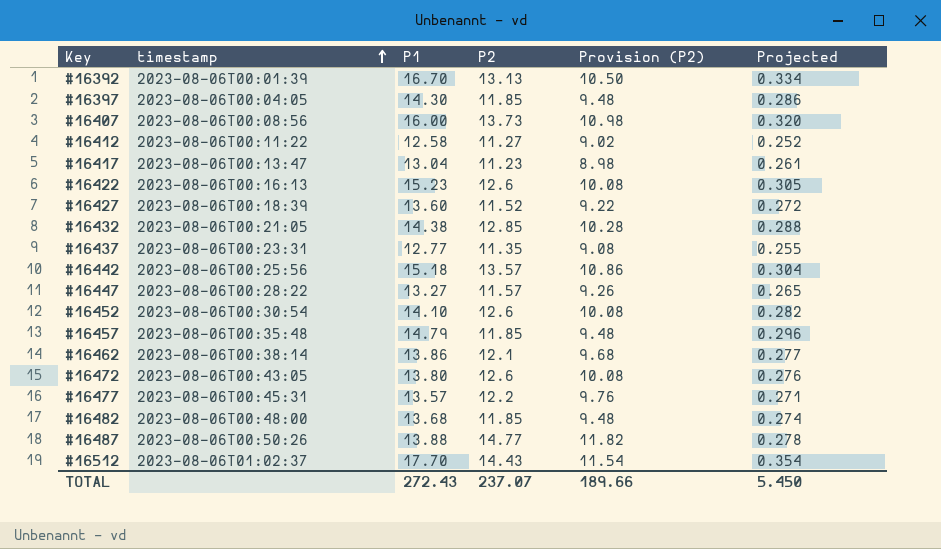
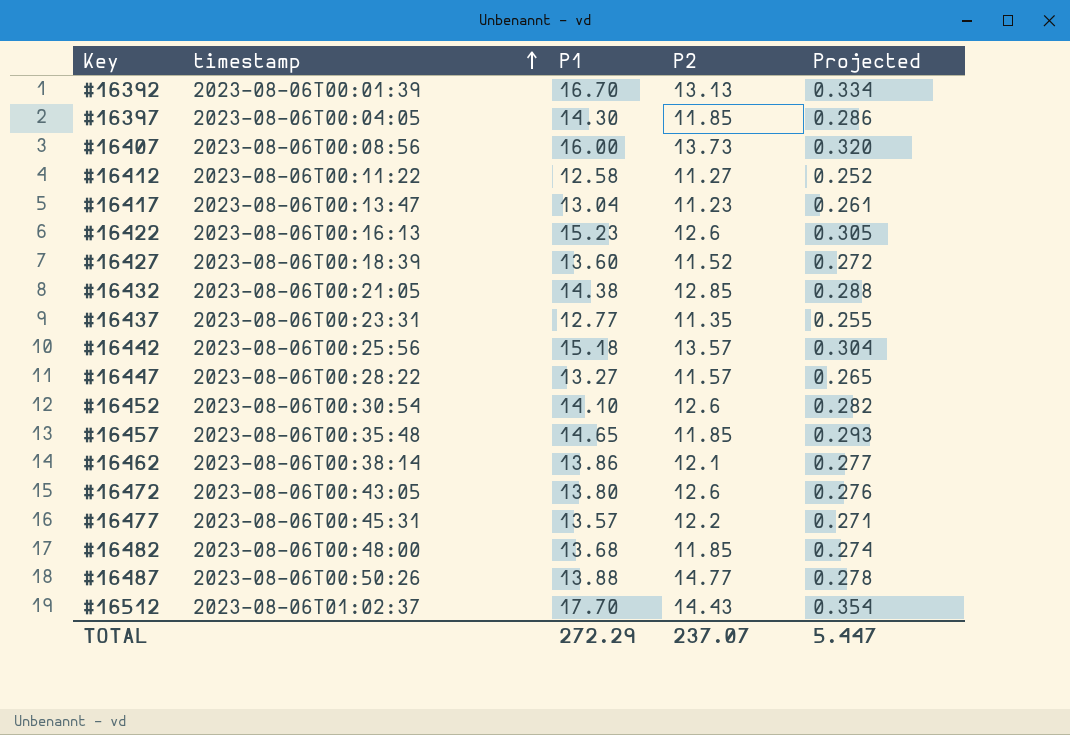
column Provision (P2) | formula: [P2] * 0.8 -> none
#16457 | P1: 14.79 -> 14.65
#16457 | Projected: 0.296 -> 0.293
TOTAL | P1: 272.43 -> 272.29
TOTAL | Projected: 5.450 -> 5.447

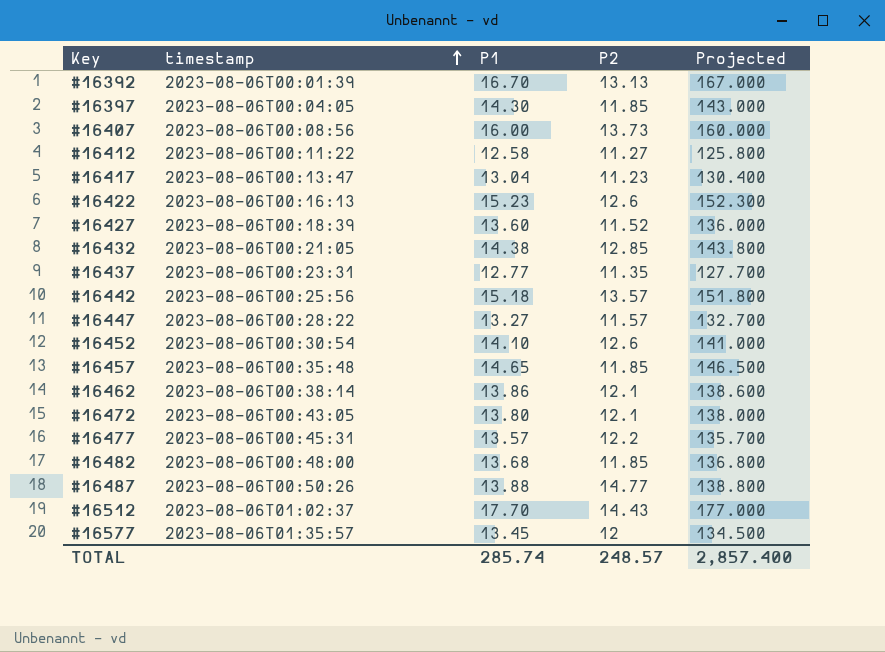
column Projected | formula: [P1] * 0.02 -> [P1] * 10
#16472 | P2: 12.6 -> 12.1
row #16577: none -> 2023-08-06T01:35:57 | 13.45 | 12 | 134.500
TOTAL | P1: 272.29 -> 285.74
TOTAL | P2: 237.07 -> 248.57
TOTAL | Projected: 5.447 -> 2,857.400

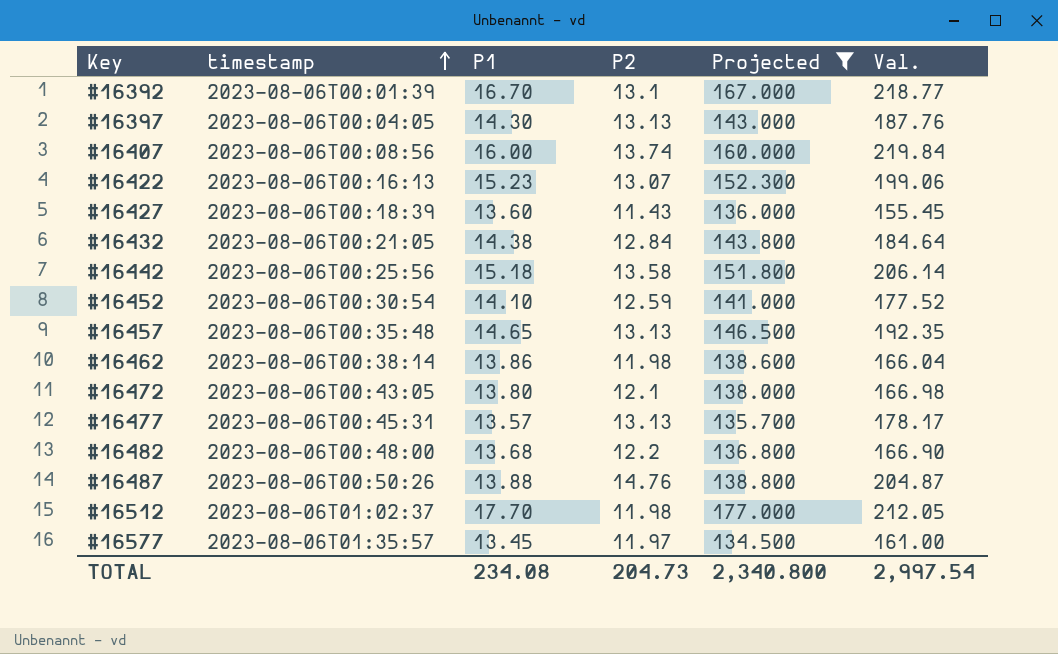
filter: none -> Projected >= 134.500
column Val. | formula: none -> [P1] * [P2]
#16392 | P2: 13.13 -> 13.1
#16397 | P2: 11.85 -> 13.13
#16407 | P2: 13.73 -> 13.74
#16422 | P2: 12.6 -> 13.07
#16427 | P2: 11.52 -> 11.43
#16432 | P2: 12.85 -> 12.84
#16442 | P2: 13.57 -> 13.58
#16452 | P2: 12.6 -> 12.59
#16457 | P2: 11.85 -> 13.13
#16462 | P2: 12.1 -> 11.98
#16477 | P2: 12.2 -> 13.13
#16482 | P2: 11.85 -> 12.2
#16487 | P2: 14.77 -> 14.76
#16512 | P2: 14.43 -> 11.98
#16577 | P2: 12 -> 11.97
TOTAL | P1: 285.74 -> 234.08
TOTAL | P2: 248.57 -> 204.73
TOTAL | Projected: 2,857.400 -> 2,340.800

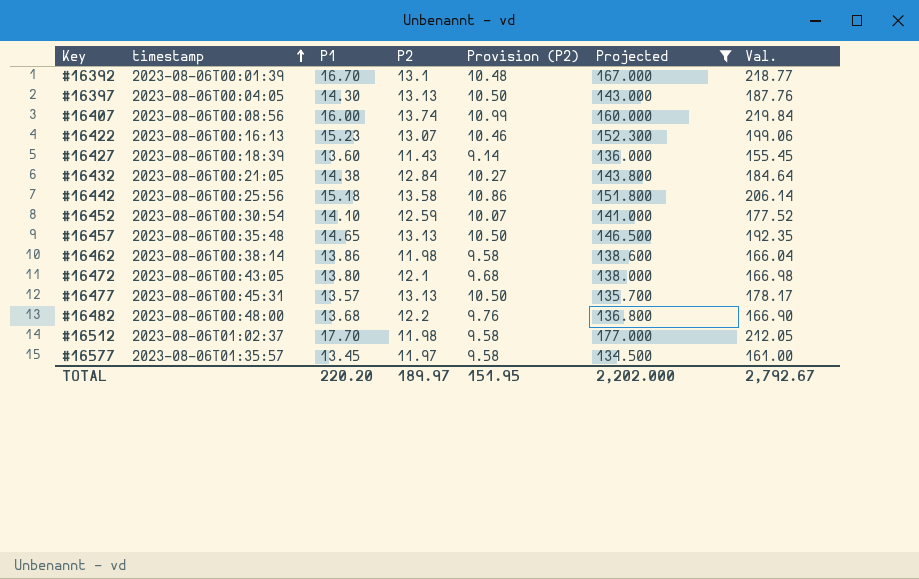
column Provision (P2) | formula: none -> [P2] * 0.8
row #16487: 2023-08-06T00:50:26 | 13.88 | 14.76 | 138.800 | 204.87 -> none
TOTAL | P1: 234.08 -> 220.20
TOTAL | P2: 204.73 -> 189.97
TOTAL | Projected: 2,340.800 -> 2,202.000
TOTAL | Val.: 2,997.54 -> 2,792.67

